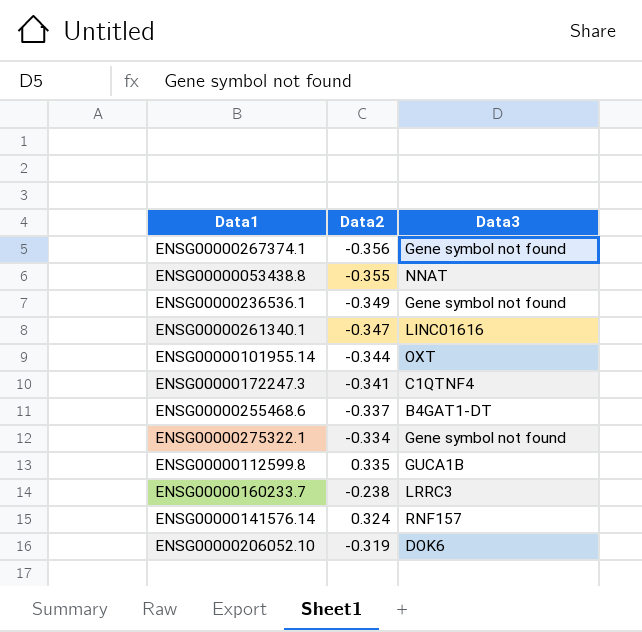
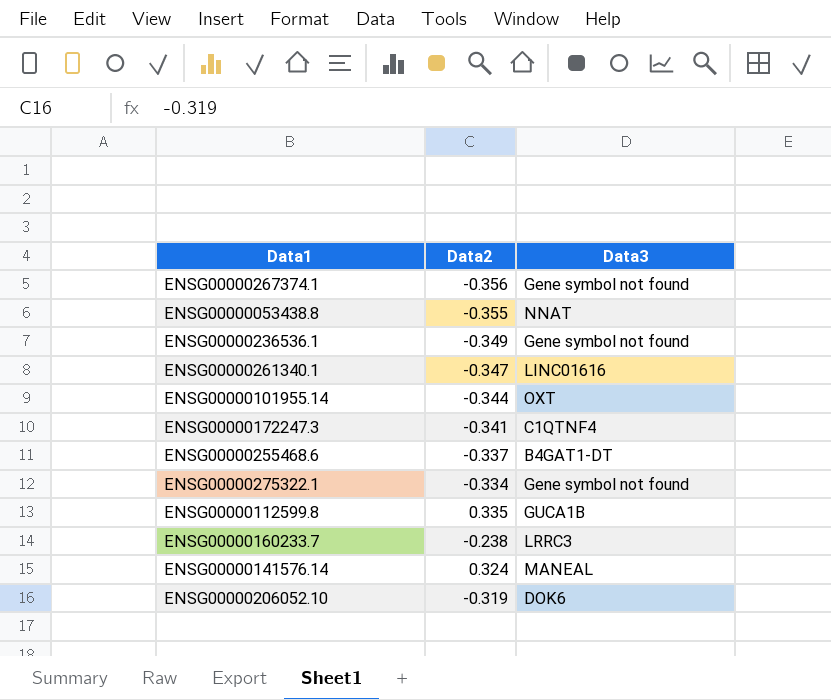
ENSG00000141576.14 | Data3: RNF157 -> MANEAL

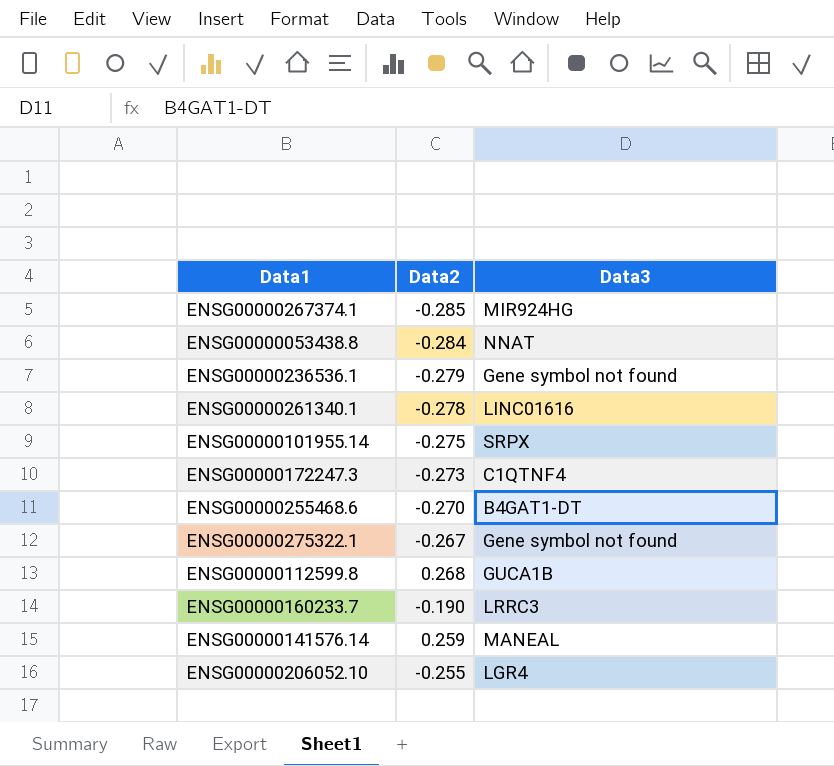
ENSG00000267374.1 | Data2: -0.356 -> -0.285
ENSG00000267374.1 | Data3: Gene symbol not found -> MIR924HG
ENSG00000053438.8 | Data2: -0.355 -> -0.284
ENSG00000236536.1 | Data2: -0.349 -> -0.279
ENSG00000261340.1 | Data2: -0.347 -> -0.278
ENSG00000101955.14 | Data2: -0.344 -> -0.275
ENSG00000101955.14 | Data3: OXT -> SRPX
ENSG00000172247.3 | Data2: -0.341 -> -0.273
ENSG00000255468.6 | Data2: -0.337 -> -0.270
ENSG00000275322.1 | Data2: -0.334 -> -0.267
ENSG00000112599.8 | Data2: 0.335 -> 0.268
ENSG00000160233.7 | Data2: -0.238 -> -0.190
ENSG00000141576.14 | Data2: 0.324 -> 0.259
ENSG00000206052.10 | Data2: -0.319 -> -0.255
ENSG00000206052.10 | Data3: DOK6 -> LGR4

